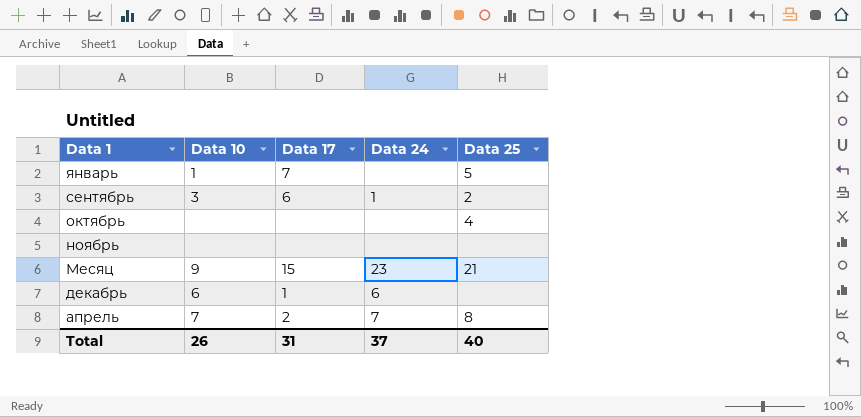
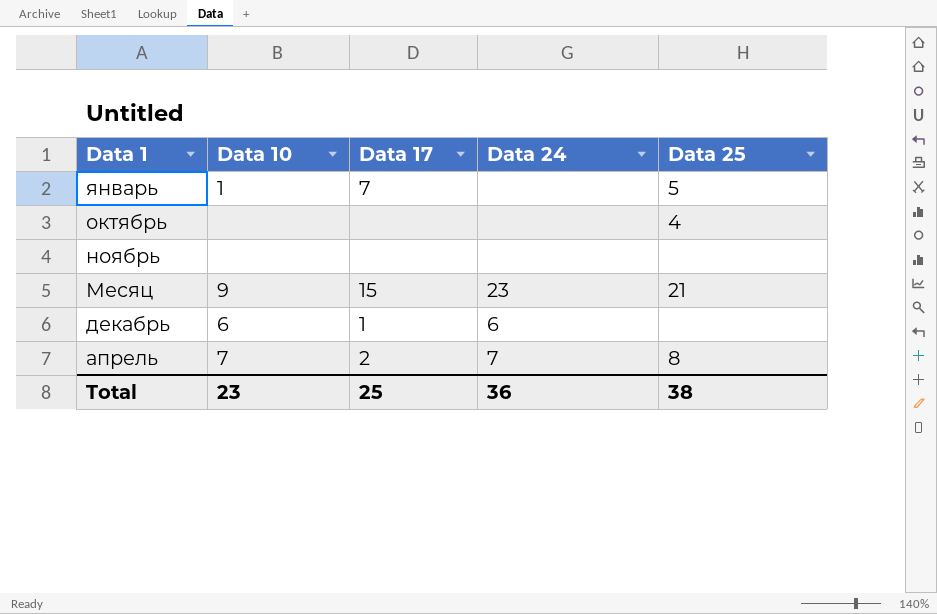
row сентябрь: 3 | 6 | 1 | 2 -> none
Total | Data 10: 26 -> 23
Total | Data 17: 31 -> 25
Total | Data 24: 37 -> 36
Total | Data 25: 40 -> 38

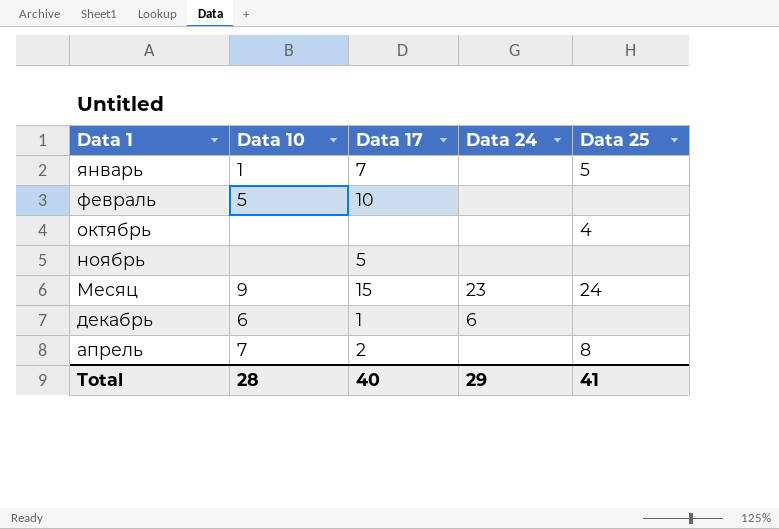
row февраль: none -> 5 | 10 | none | none
ноябрь | Data 17: none -> 5
Месяц | Data 25: 21 -> 24
апрель | Data 24: 7 -> none
Total | Data 10: 23 -> 28
Total | Data 17: 25 -> 40
Total | Data 24: 36 -> 29
Total | Data 25: 38 -> 41

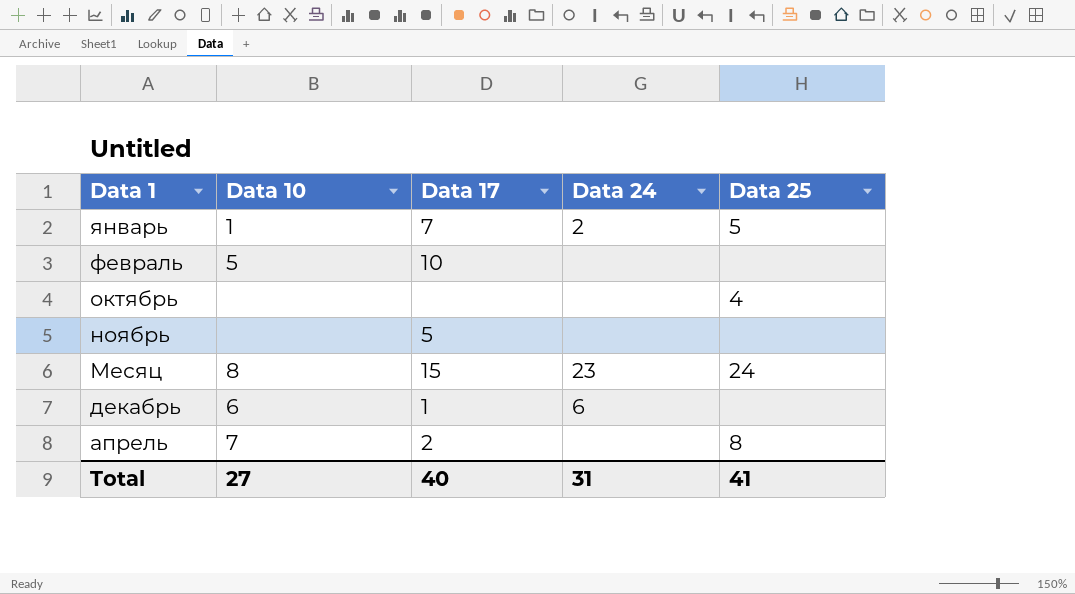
январь | Data 24: none -> 2
Месяц | Data 10: 9 -> 8
Total | Data 10: 28 -> 27
Total | Data 24: 29 -> 31

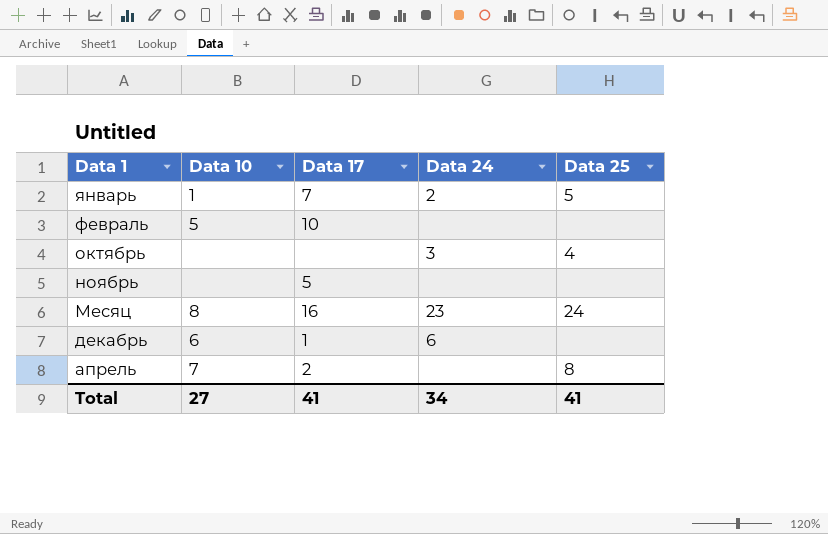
октябрь | Data 24: none -> 3
Месяц | Data 17: 15 -> 16
Total | Data 17: 40 -> 41
Total | Data 24: 31 -> 34

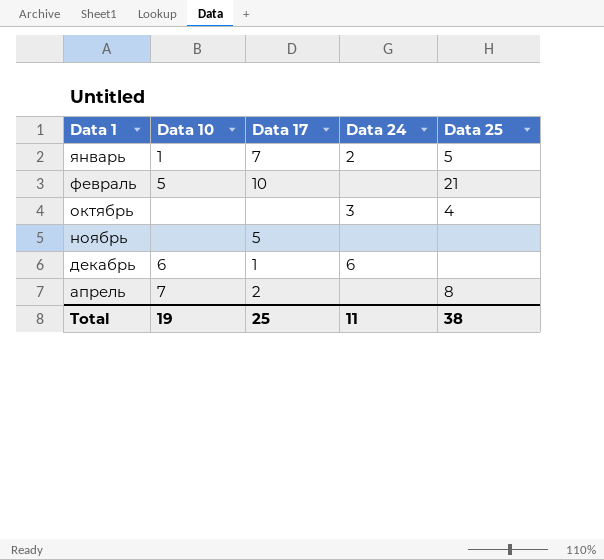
row Месяц: 8 | 16 | 23 | 24 -> none
февраль | Data 25: none -> 21
Total | Data 10: 27 -> 19
Total | Data 17: 41 -> 25
Total | Data 24: 34 -> 11
Total | Data 25: 41 -> 38

